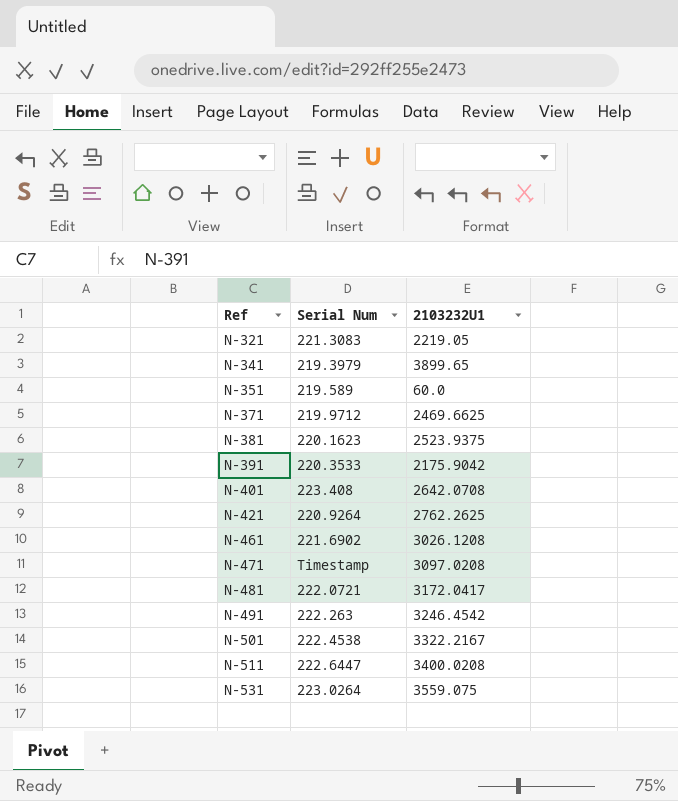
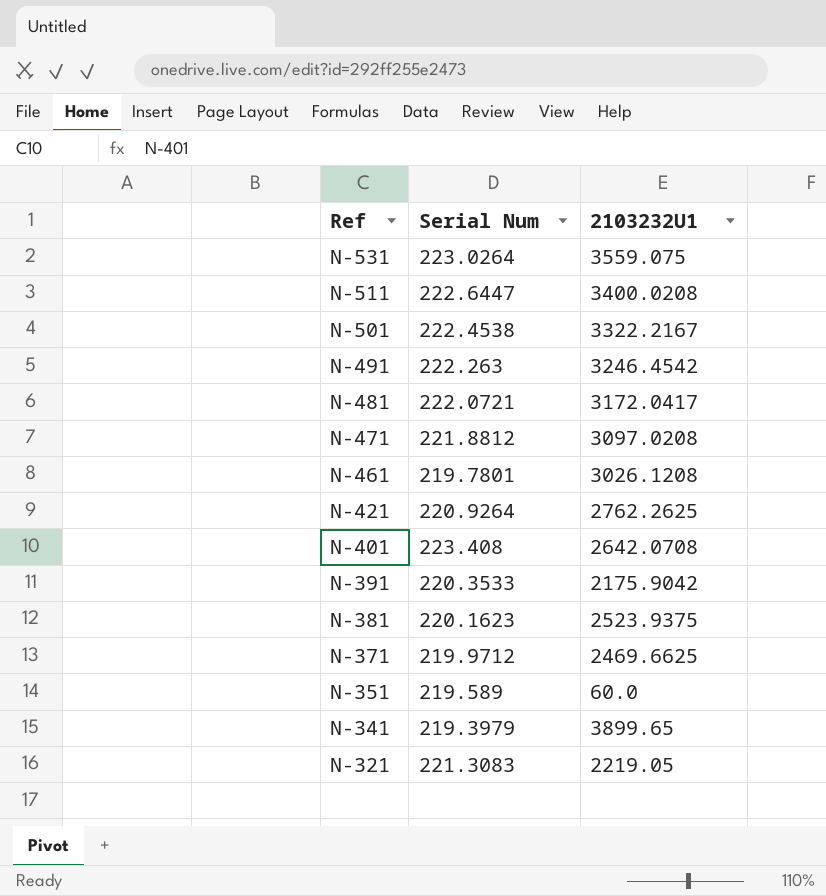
row order: Ref ascending -> Ref descending
N-471 | Serial Num: Timestamp -> 221.8812
N-461 | Serial Num: 221.6902 -> 219.7801

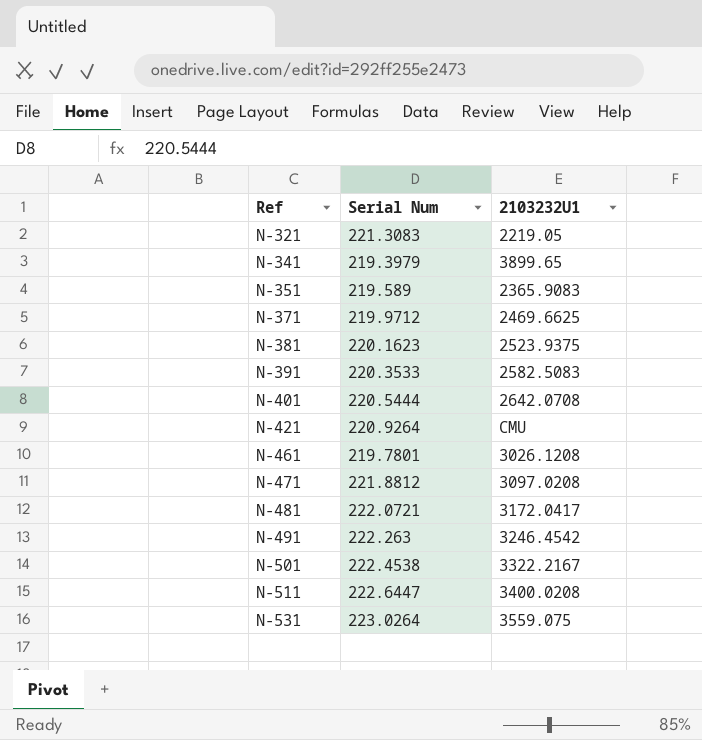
row order: Ref descending -> Ref ascending
N-351 | 2103232U1: 60.0 -> 2365.9083
N-391 | 2103232U1: 2175.9042 -> 2582.5083
N-401 | Serial Num: 223.408 -> 220.5444
N-421 | 2103232U1: 2762.2625 -> CMU

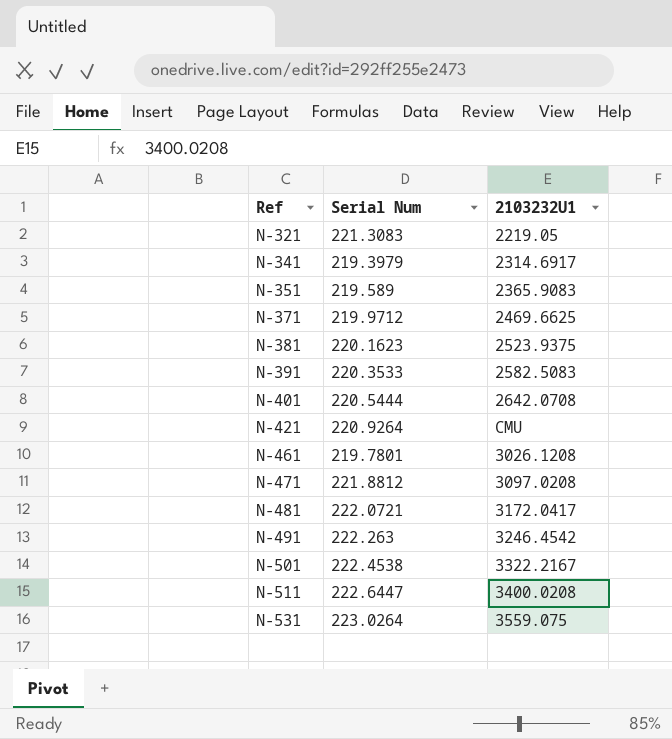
N-341 | 2103232U1: 3899.65 -> 2314.6917

